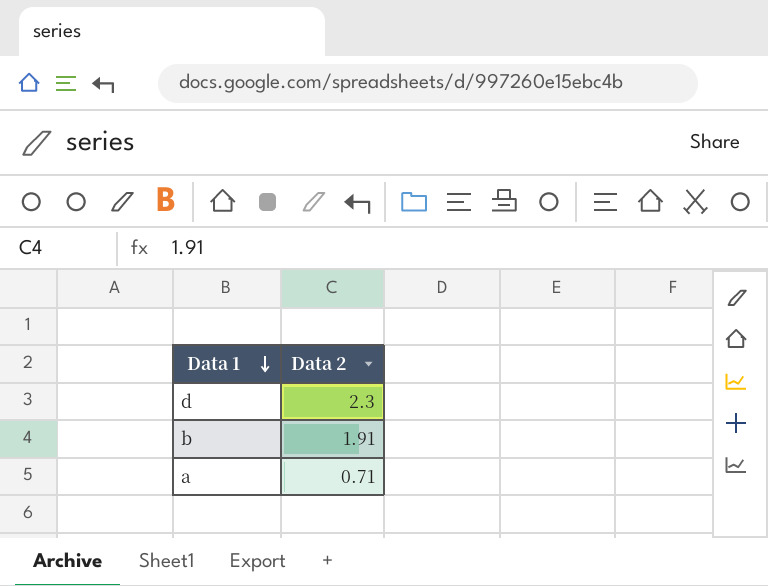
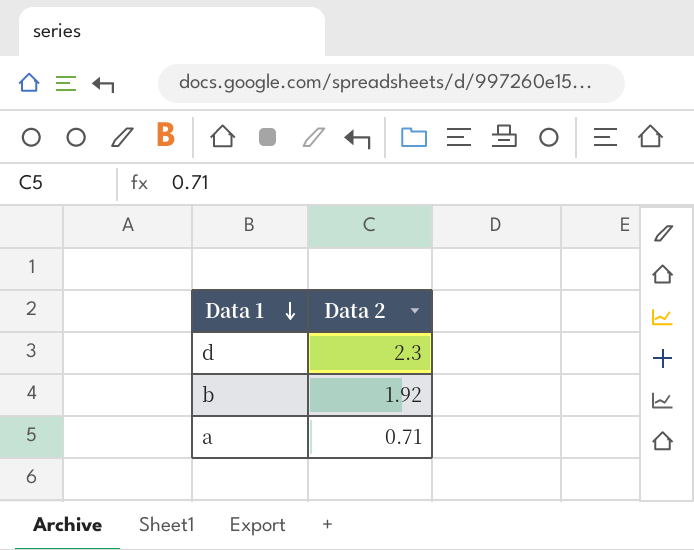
b | Data 2: 1.91 -> 1.92

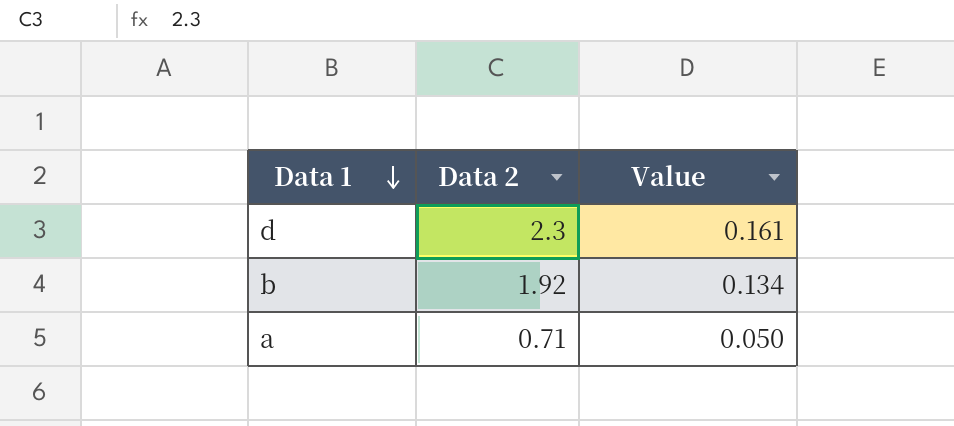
column Value | formula: none -> [Data 2] * 0.07

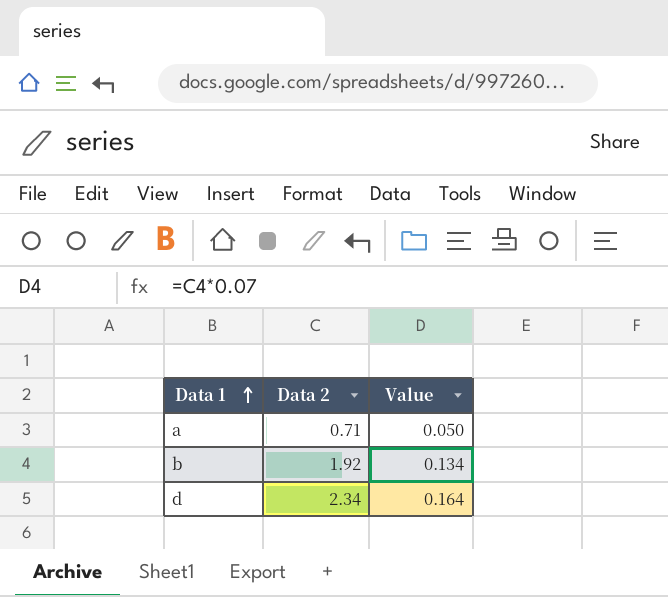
row order: Data 1 descending -> Data 1 ascending
d | Data 2: 2.3 -> 2.34
d | Value: 0.161 -> 0.164

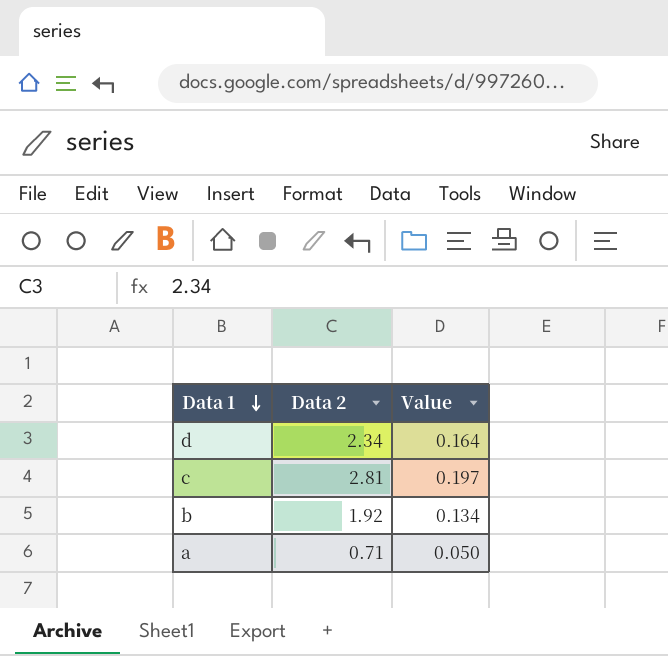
row order: Data 1 ascending -> Data 1 descending
row c: none -> 2.81 | 0.197

